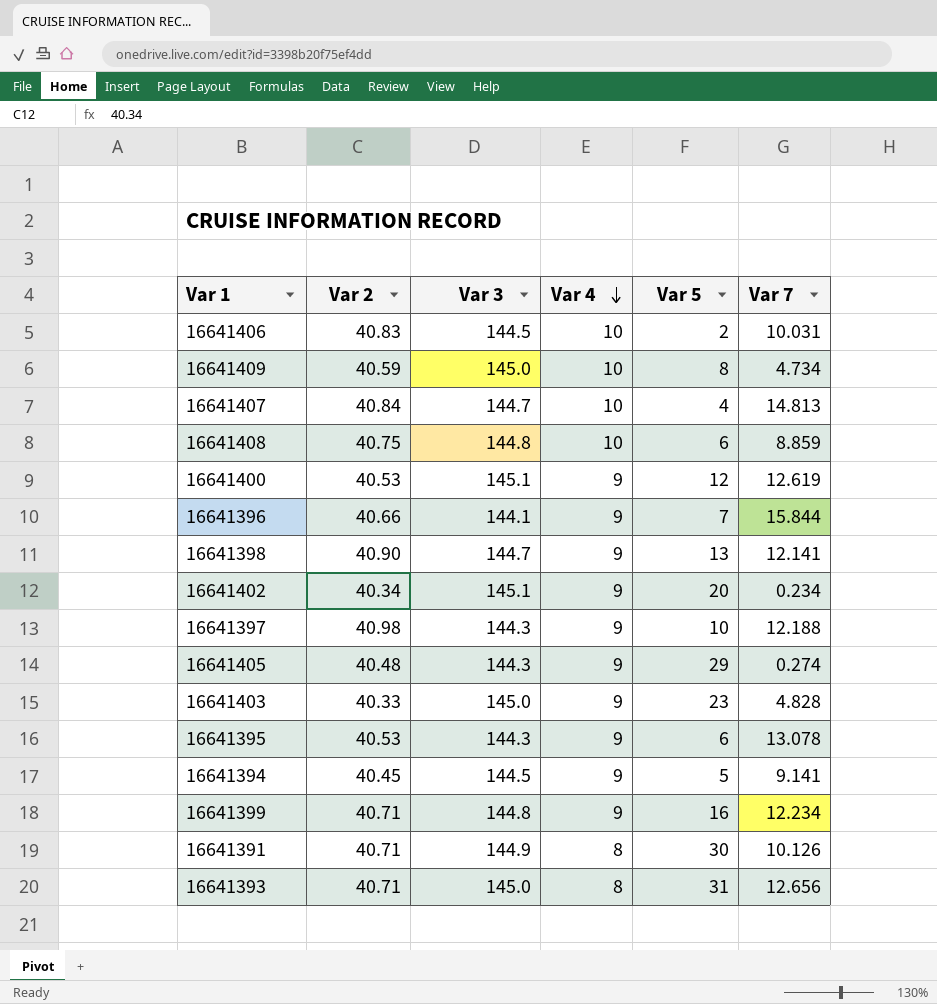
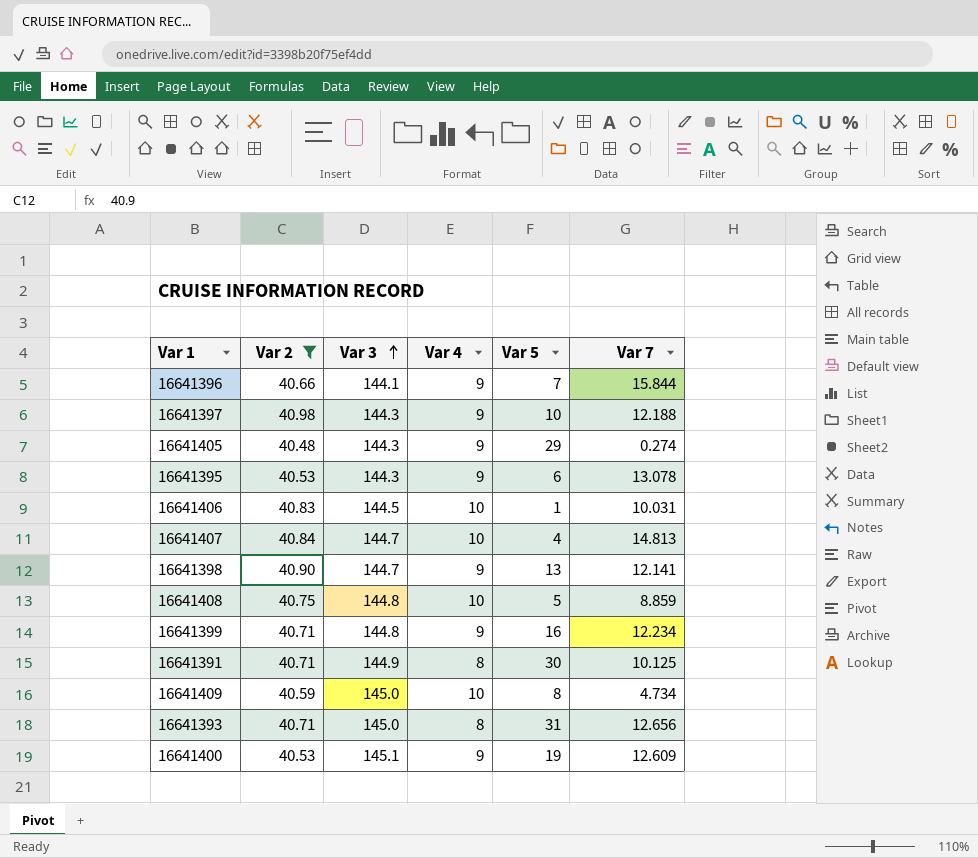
filter: none -> Var 2 >= 40.48
row order: Var 4 descending -> Var 3 ascending
16641406 | Var 5: 2 -> 1
16641408 | Var 5: 6 -> 5
16641391 | Var 7: 10.126 -> 10.125
16641400 | Var 5: 12 -> 19
16641400 | Var 7: 12.619 -> 12.609

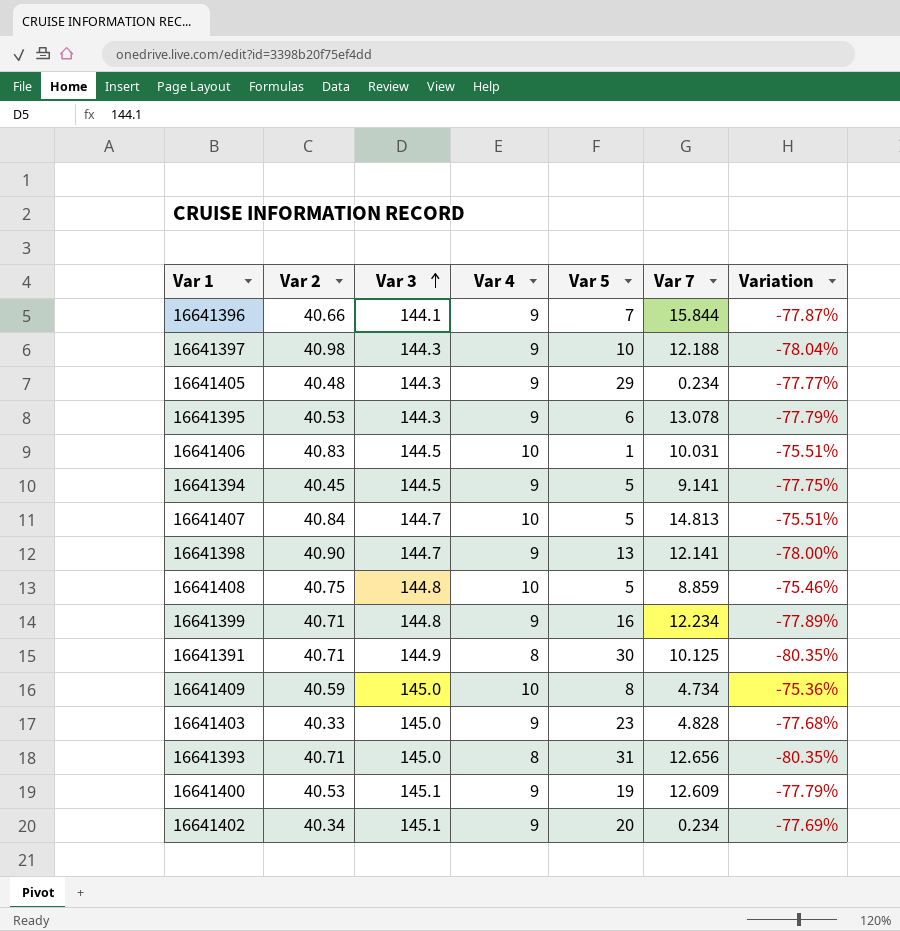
filter: Var 2 >= 40.48 -> none
column Variation | formula: none -> ([Var 4] - [Var 2]) / [Var 2]
16641405 | Var 7: 0.274 -> 0.234
16641407 | Var 5: 4 -> 5

